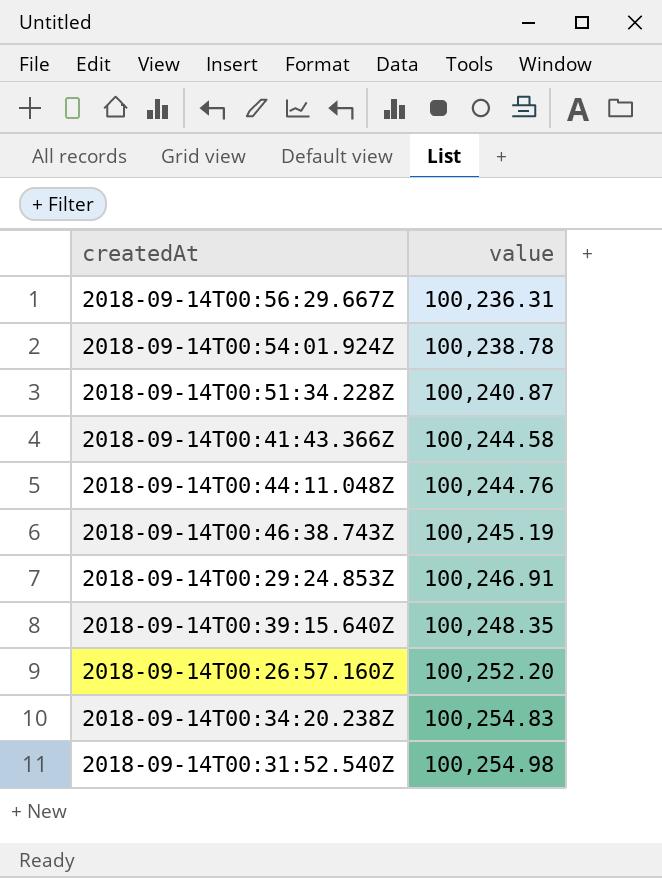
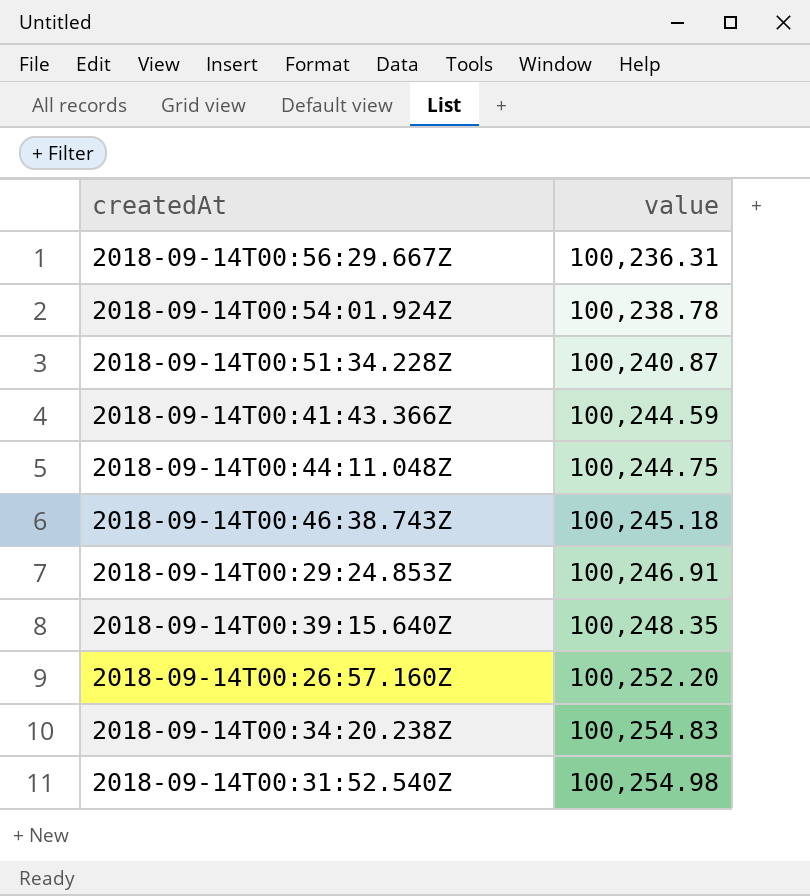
2018-09-14T00:41:43.366Z | value: 100,244.58 -> 100,244.59
2018-09-14T00:44:11.048Z | value: 100,244.76 -> 100,244.75
2018-09-14T00:46:38.743Z | value: 100,245.19 -> 100,245.18

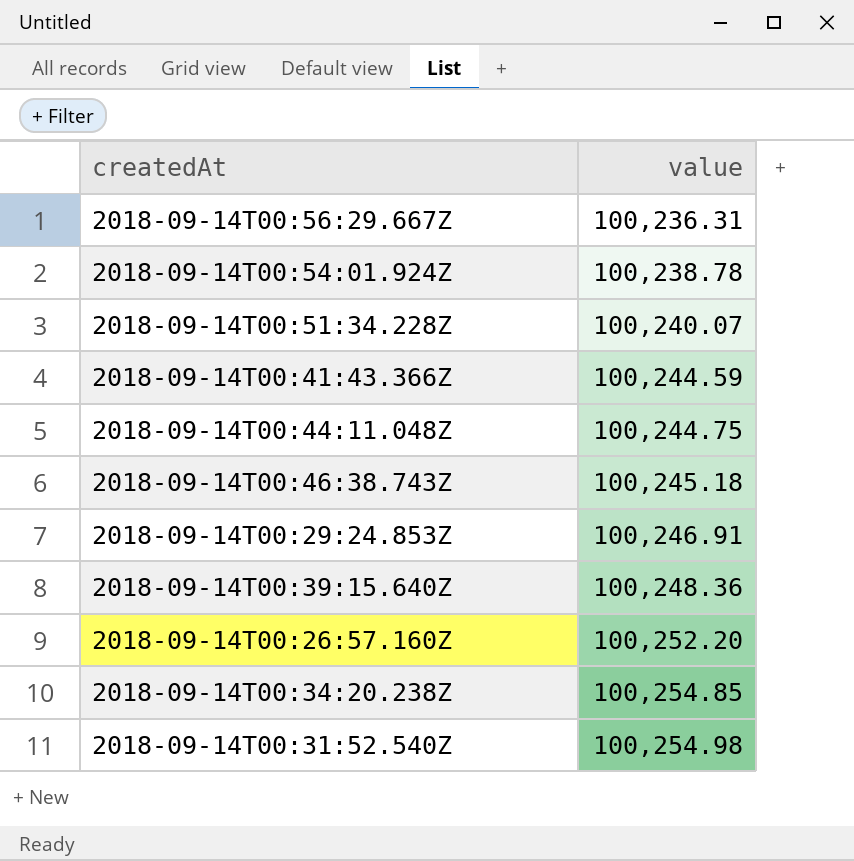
2018-09-14T00:51:34.228Z | value: 100,240.87 -> 100,240.07
2018-09-14T00:39:15.640Z | value: 100,248.35 -> 100,248.36
2018-09-14T00:34:20.238Z | value: 100,254.83 -> 100,254.85

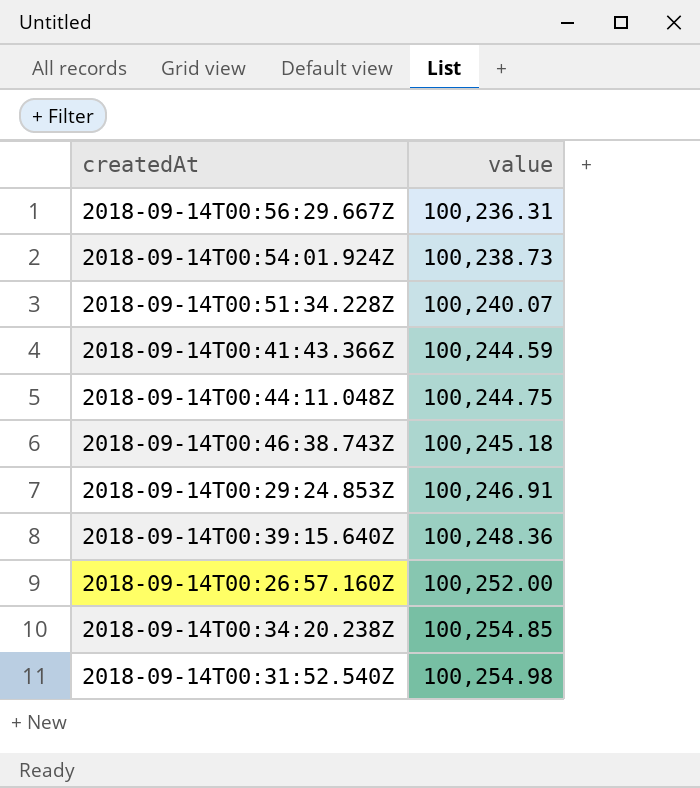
2018-09-14T00:54:01.924Z | value: 100,238.78 -> 100,238.73
2018-09-14T00:26:57.160Z | value: 100,252.20 -> 100,252.00

